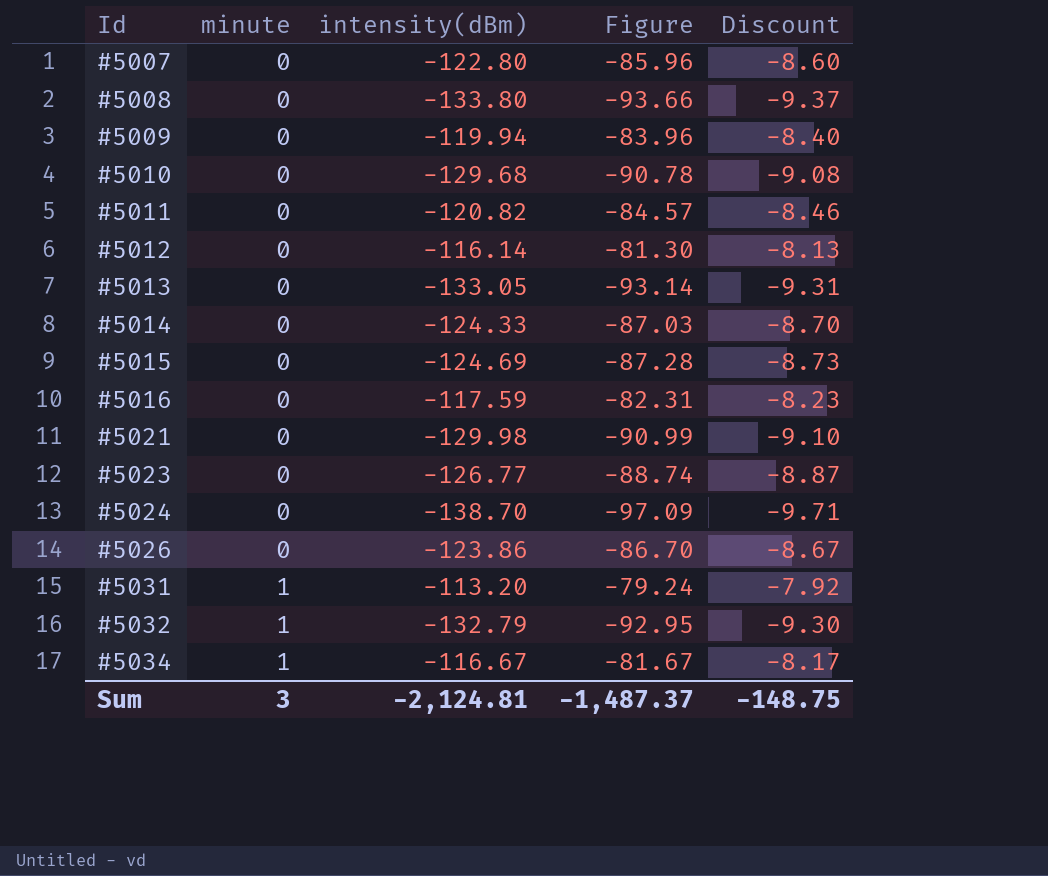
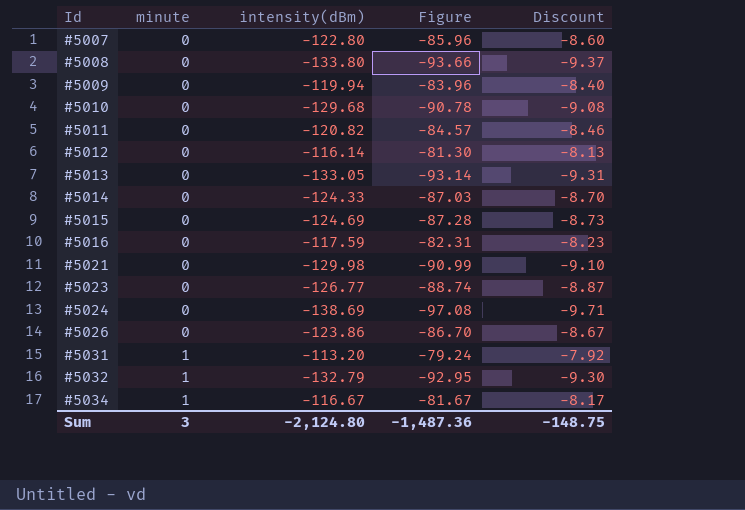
#5024 | intensity(dBm): -138.70 -> -138.69
#5024 | Figure: -97.09 -> -97.08
Sum | intensity(dBm): -2,124.81 -> -2,124.80
Sum | Figure: -1,487.37 -> -1,487.36

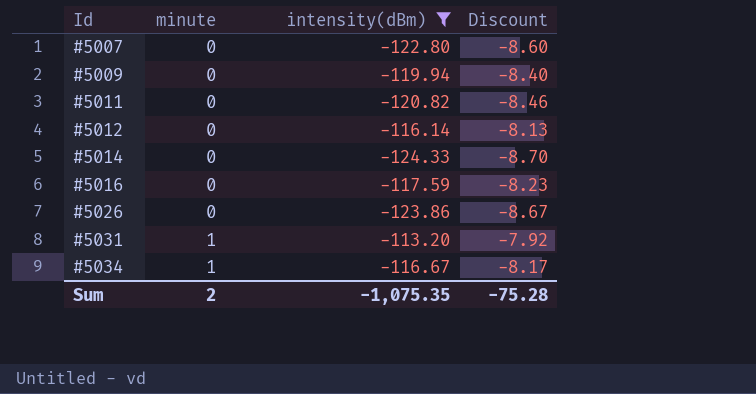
filter: none -> intensity(dBm) >= -124.33
column Figure | formula: [intensity(dBm)] * 0.7 -> none
Sum | minute: 3 -> 2
Sum | intensity(dBm): -2,124.80 -> -1,075.35
Sum | Discount: -148.75 -> -75.28

